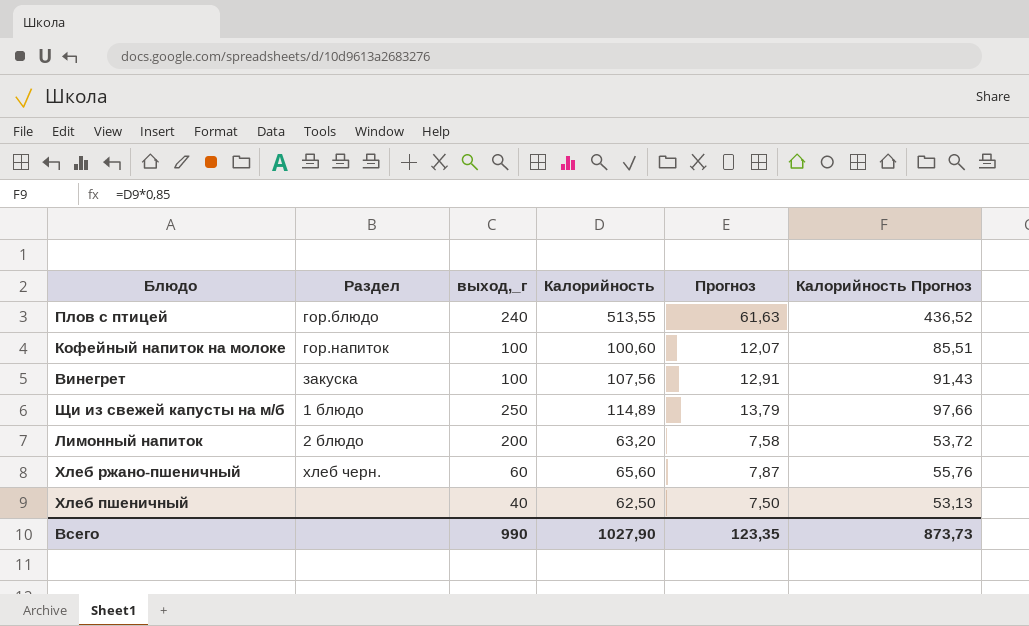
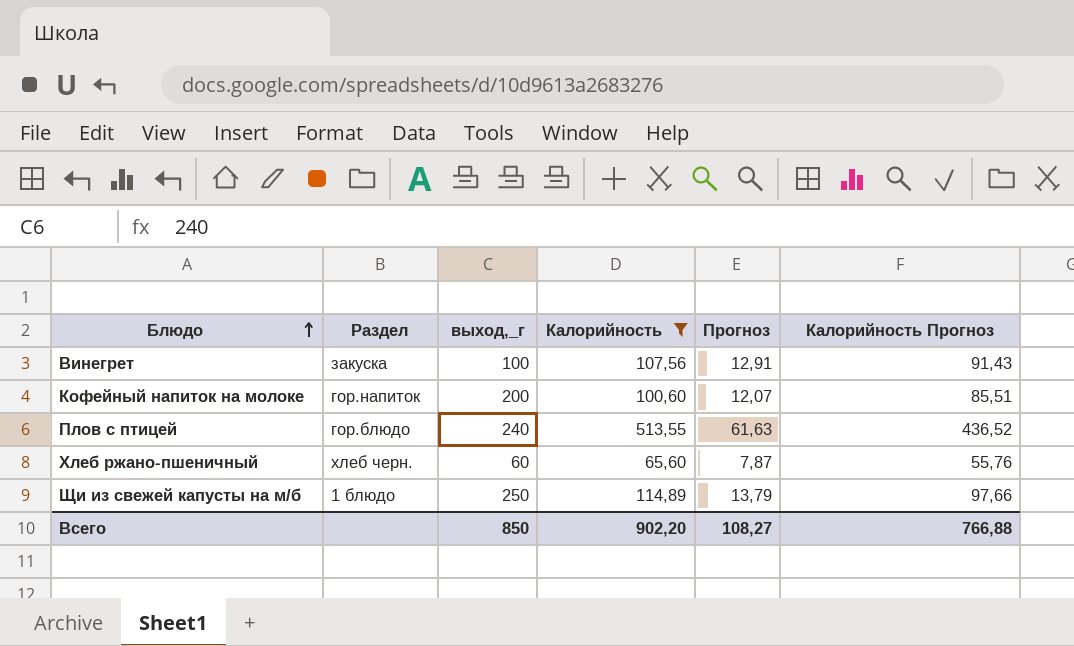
filter: none -> Калорийность >= 65,60
row order: none -> Блюдо ascending
Кофейный напиток на молоке | выход,_г: 100 -> 200
Всего | выход,_г: 990 -> 850
Всего | Калорийность: 1027,90 -> 902,20
Всего | Прогноз: 123,35 -> 108,27
Всего | Калорийность Прогноз: 873,73 -> 766,88

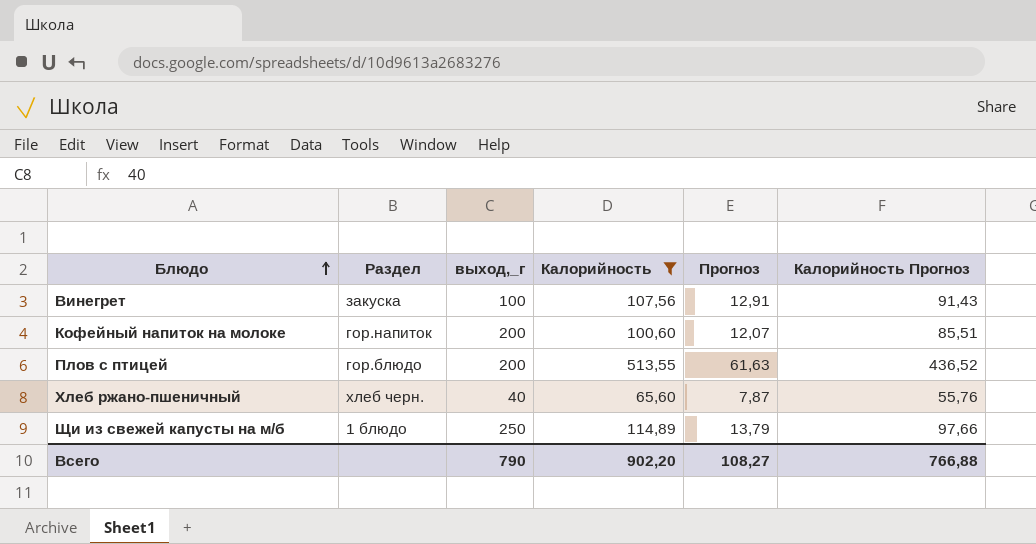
Плов с птицей | выход,_г: 240 -> 200
Хлеб ржано-пшеничный | выход,_г: 60 -> 40
Всего | выход,_г: 850 -> 790

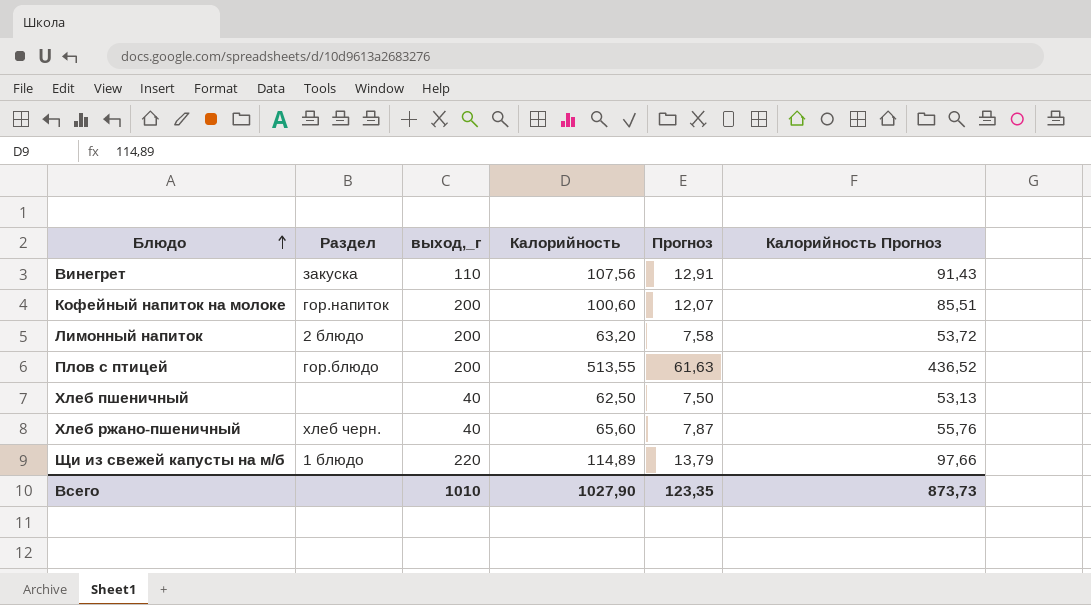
filter: Калорийность >= 65,60 -> none
Винегрет | выход,_г: 100 -> 110
Щи из свежей капусты на м/б | выход,_г: 250 -> 220
Всего | выход,_г: 790 -> 1010
Всего | Калорийность: 902,20 -> 1027,90
Всего | Прогноз: 108,27 -> 123,35
Всего | Калорийность Прогноз: 766,88 -> 873,73

